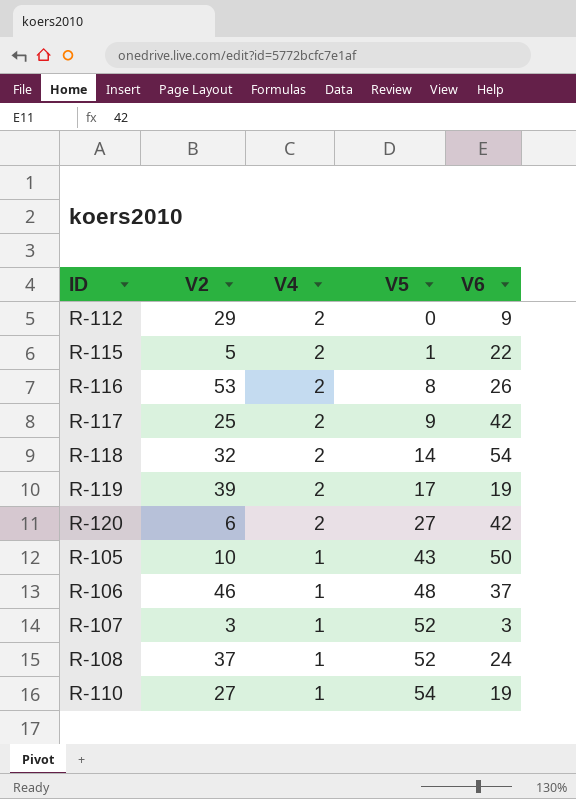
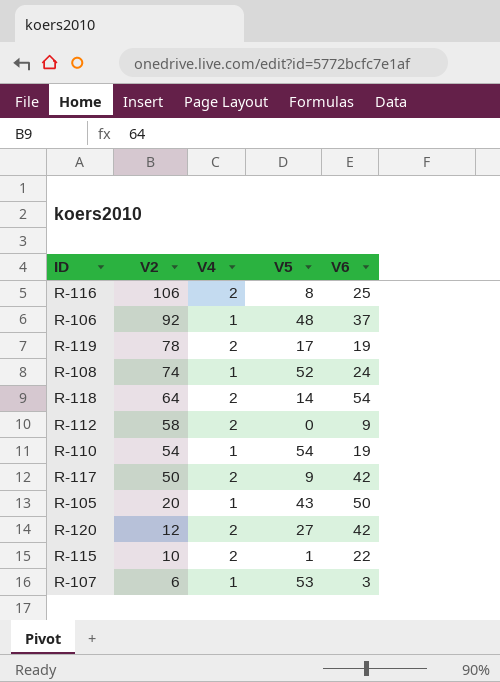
row order: V4 descending -> V2 descending
R-116 | V2: 53 -> 106
R-116 | V6: 26 -> 25
R-106 | V2: 46 -> 92
R-119 | V2: 39 -> 78
R-108 | V2: 37 -> 74
R-118 | V2: 32 -> 64
R-112 | V2: 29 -> 58
R-110 | V2: 27 -> 54
R-117 | V2: 25 -> 50
R-105 | V2: 10 -> 20
R-120 | V2: 6 -> 12
R-115 | V2: 5 -> 10
R-107 | V2: 3 -> 6
R-107 | V5: 52 -> 53

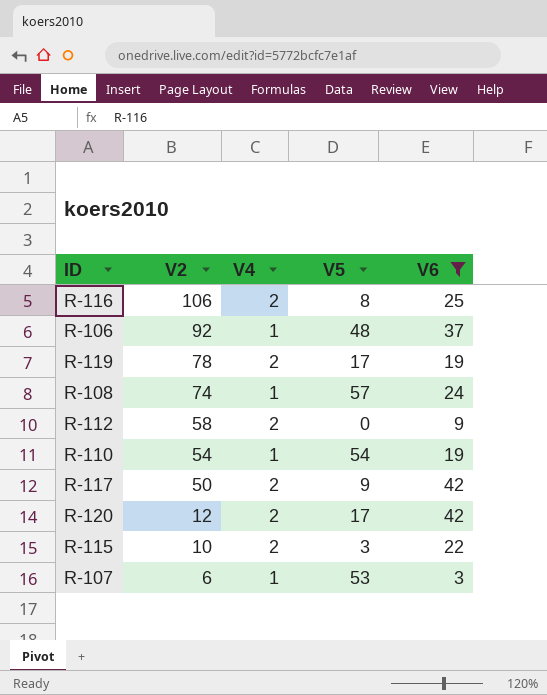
filter: none -> V6 <= 42
R-108 | V5: 52 -> 57
R-120 | V5: 27 -> 17
R-115 | V5: 1 -> 3

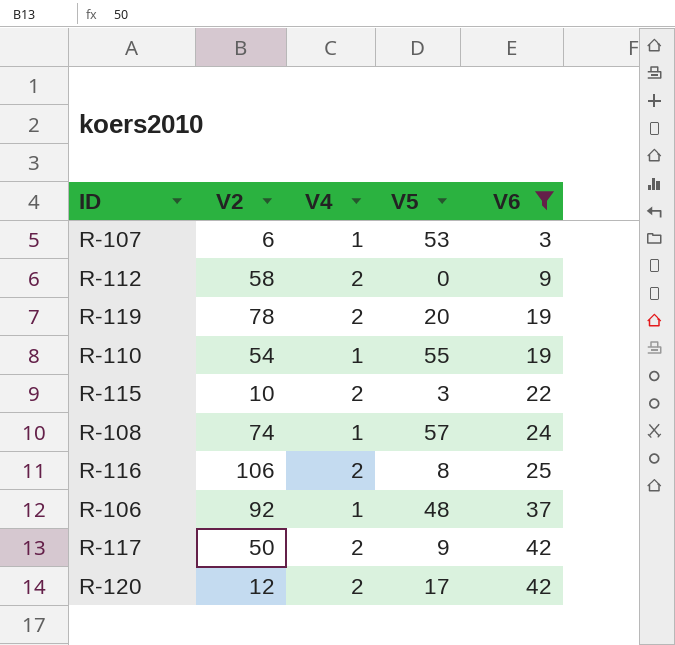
row order: V2 descending -> V6 ascending
R-119 | V5: 17 -> 20
R-110 | V5: 54 -> 55

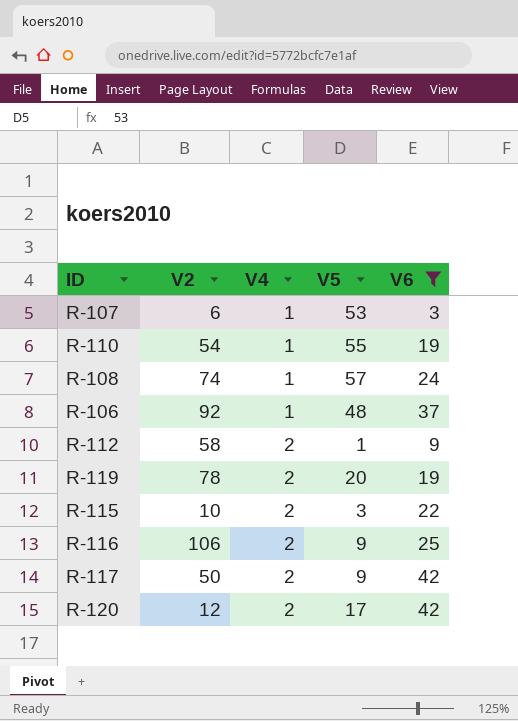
row order: V6 ascending -> V4 ascending
R-112 | V5: 0 -> 1
R-116 | V5: 8 -> 9

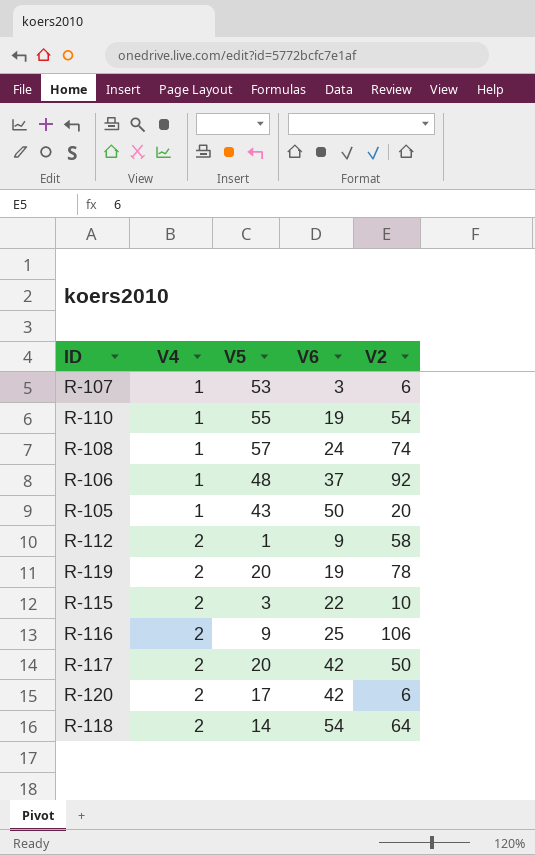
filter: V6 <= 42 -> none
column V2 | position: 2 -> 5
R-117 | V5: 9 -> 20
R-120 | V2: 12 -> 6

